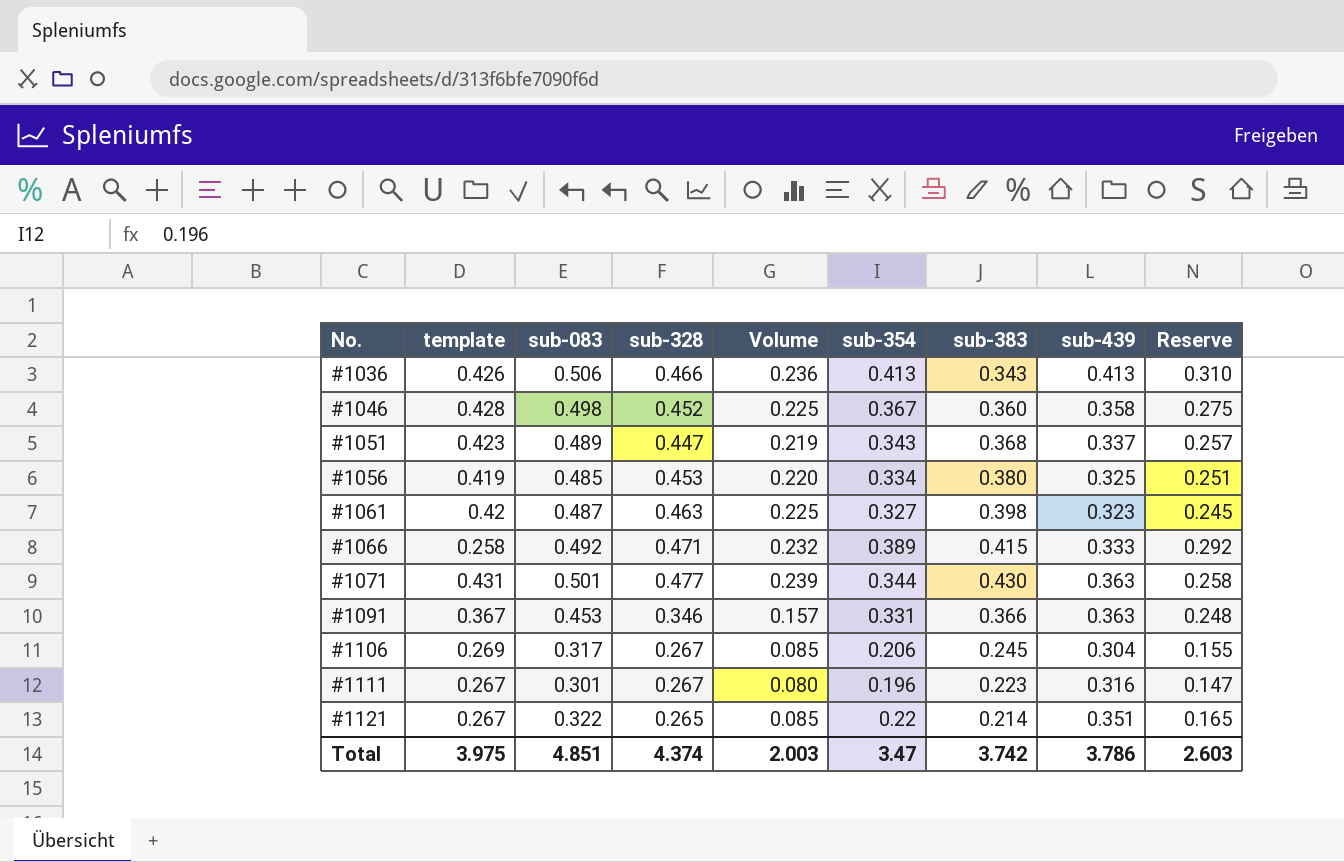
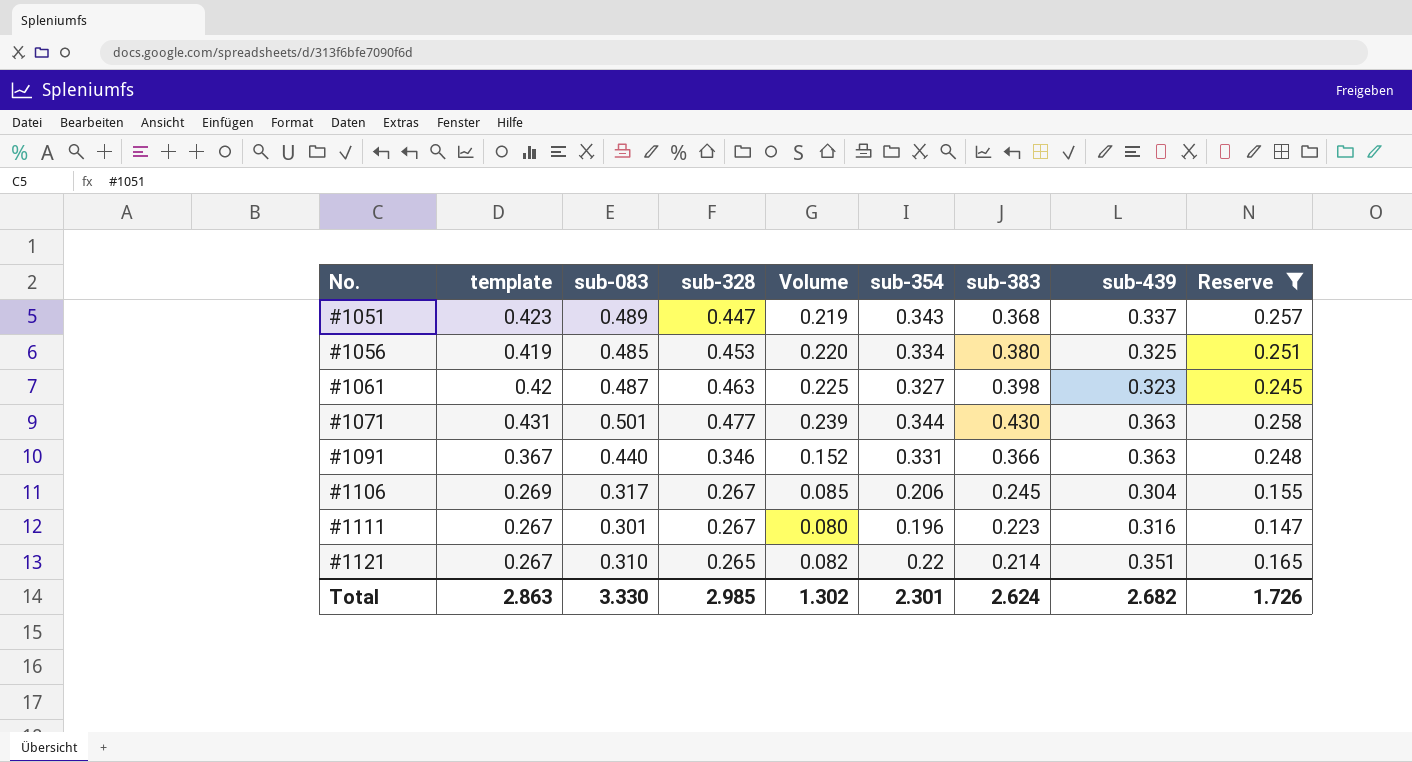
filter: none -> Reserve <= 0.258
#1091 | sub-083: 0.453 -> 0.440
#1091 | Volume: 0.157 -> 0.152
#1121 | sub-083: 0.322 -> 0.310
#1121 | Volume: 0.085 -> 0.082
Total | template: 3.975 -> 2.863
Total | sub-083: 4.851 -> 3.330
Total | sub-328: 4.374 -> 2.985
Total | Volume: 2.003 -> 1.302
Total | sub-354: 3.47 -> 2.301
Total | sub-383: 3.742 -> 2.624
Total | sub-439: 3.786 -> 2.682
Total | Reserve: 2.603 -> 1.726

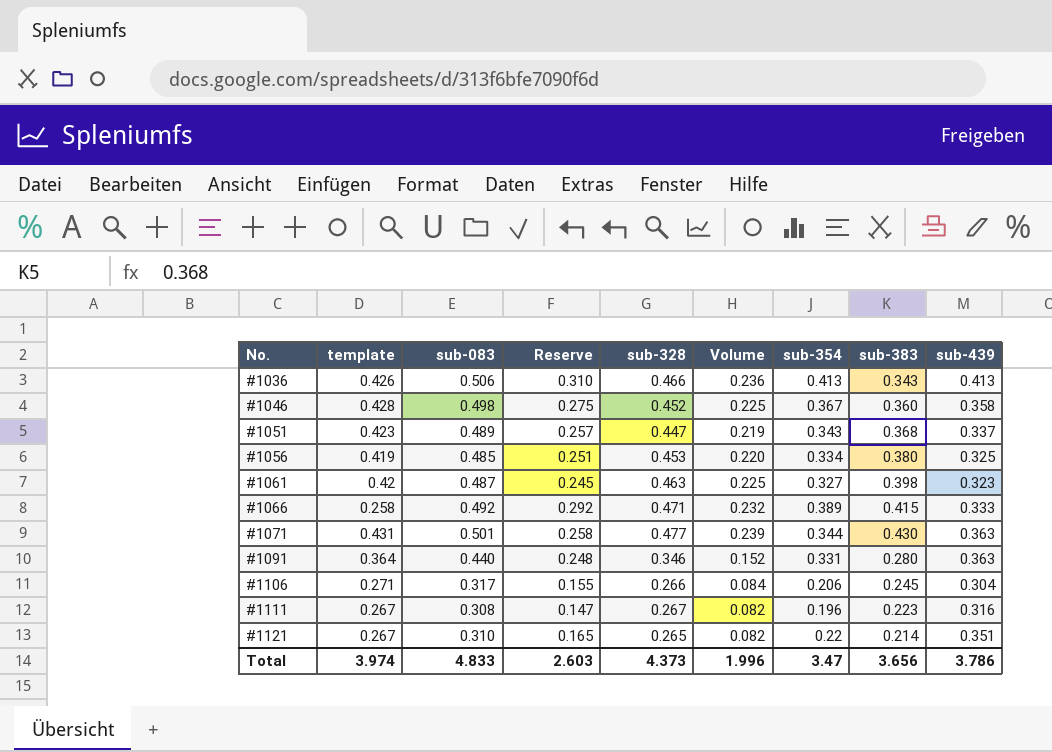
filter: Reserve <= 0.258 -> none
column Reserve | position: 9 -> 4
#1091 | template: 0.367 -> 0.364
#1091 | sub-383: 0.366 -> 0.280
#1106 | template: 0.269 -> 0.271
#1106 | sub-328: 0.267 -> 0.266
#1106 | Volume: 0.085 -> 0.084
#1111 | sub-083: 0.301 -> 0.308
#1111 | Volume: 0.080 -> 0.082
Total | template: 2.863 -> 3.974
Total | sub-083: 3.330 -> 4.833
Total | Reserve: 1.726 -> 2.603
Total | sub-328: 2.985 -> 4.373
Total | Volume: 1.302 -> 1.996
Total | sub-354: 2.301 -> 3.47
Total | sub-383: 2.624 -> 3.656
Total | sub-439: 2.682 -> 3.786

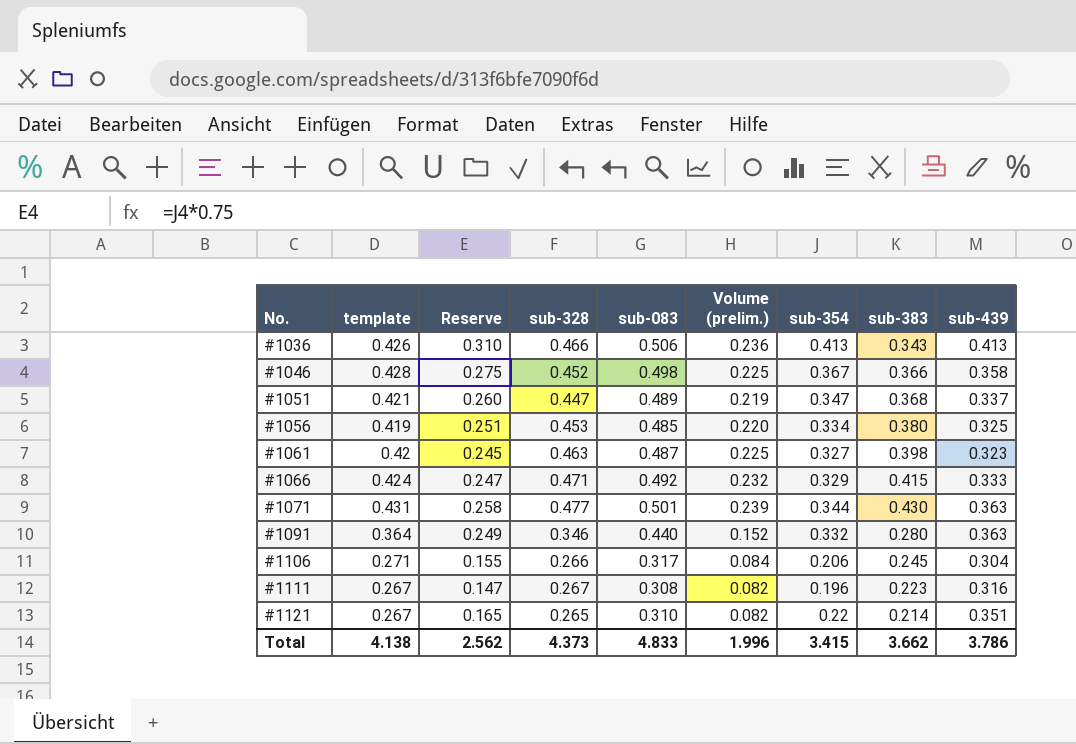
column sub-083 | position: 3 -> 5
column name: Volume -> Volume (prelim.)
#1046 | sub-383: 0.360 -> 0.366
#1051 | template: 0.423 -> 0.421
#1051 | Reserve: 0.257 -> 0.260
#1051 | sub-354: 0.343 -> 0.347
#1066 | template: 0.258 -> 0.424
#1066 | Reserve: 0.292 -> 0.247
#1066 | sub-354: 0.389 -> 0.329
#1091 | Reserve: 0.248 -> 0.249
#1091 | sub-354: 0.331 -> 0.332
Total | template: 3.974 -> 4.138
Total | Reserve: 2.603 -> 2.562
Total | sub-354: 3.47 -> 3.415
Total | sub-383: 3.656 -> 3.662

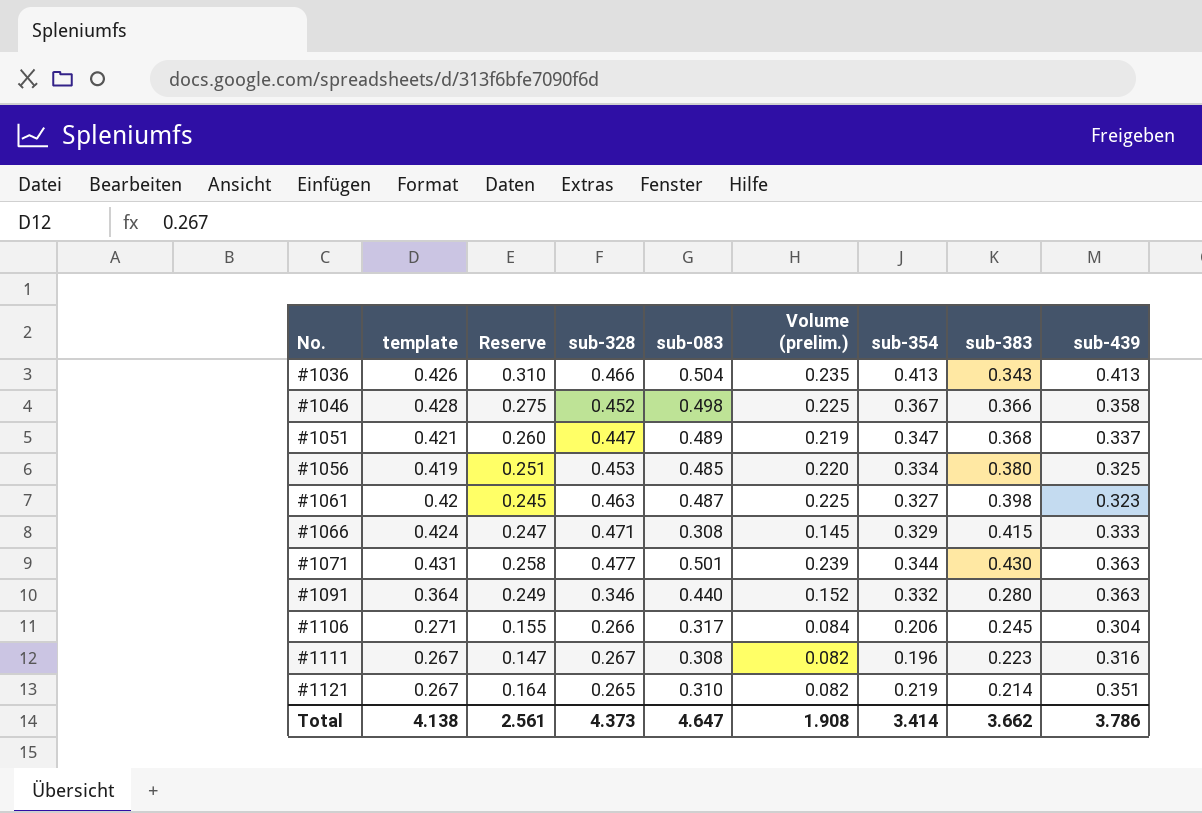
#1036 | sub-083: 0.506 -> 0.504
#1036 | Volume (prelim.): 0.236 -> 0.235
#1066 | sub-083: 0.492 -> 0.308
#1066 | Volume (prelim.): 0.232 -> 0.145
#1121 | Reserve: 0.165 -> 0.164
#1121 | sub-354: 0.22 -> 0.219
Total | Reserve: 2.562 -> 2.561
Total | sub-083: 4.833 -> 4.647
Total | Volume (prelim.): 1.996 -> 1.908
Total | sub-354: 3.415 -> 3.414

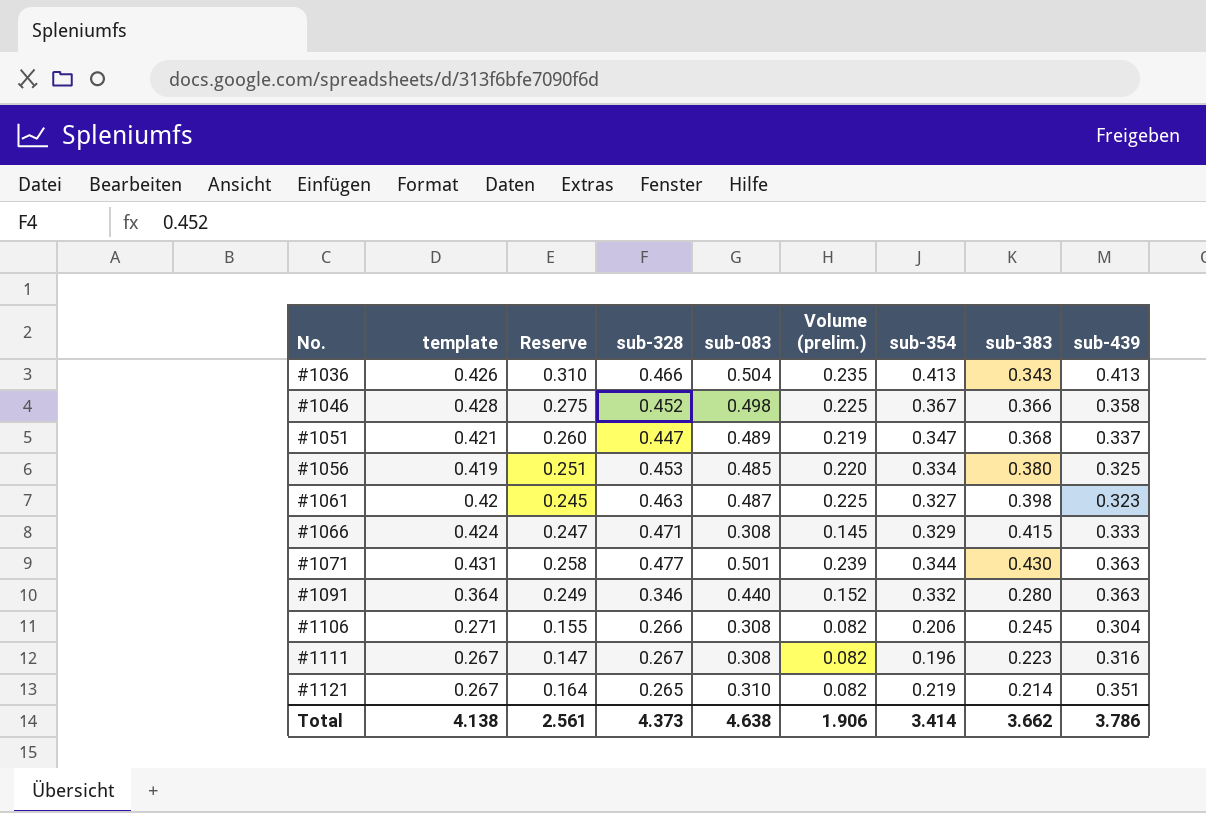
#1106 | sub-083: 0.317 -> 0.308
#1106 | Volume (prelim.): 0.084 -> 0.082
Total | sub-083: 4.647 -> 4.638
Total | Volume (prelim.): 1.908 -> 1.906

